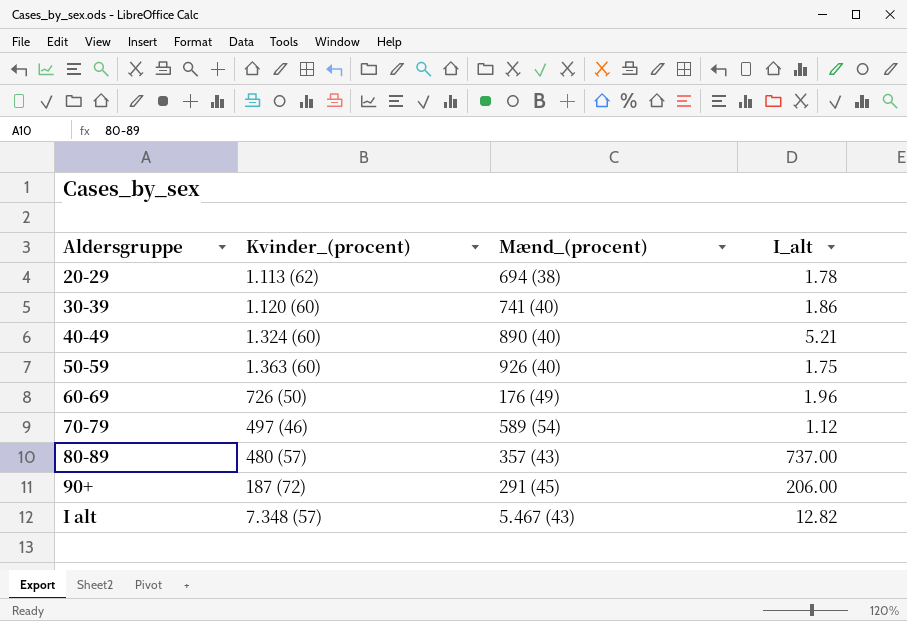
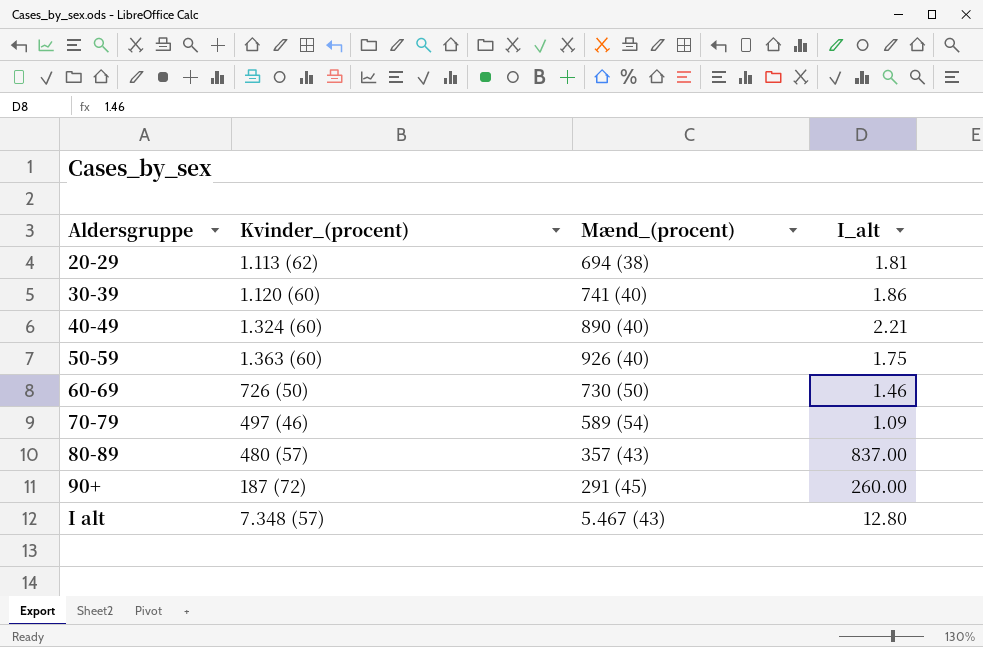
20-29 | I_alt: 1.78 -> 1.81
40-49 | I_alt: 5.21 -> 2.21
60-69 | Mænd_(procent): 176 (49) -> 730 (50)
60-69 | I_alt: 1.96 -> 1.46
70-79 | I_alt: 1.12 -> 1.09
80-89 | I_alt: 737.00 -> 837.00
90+ | I_alt: 206.00 -> 260.00
I alt | I_alt: 12.82 -> 12.80

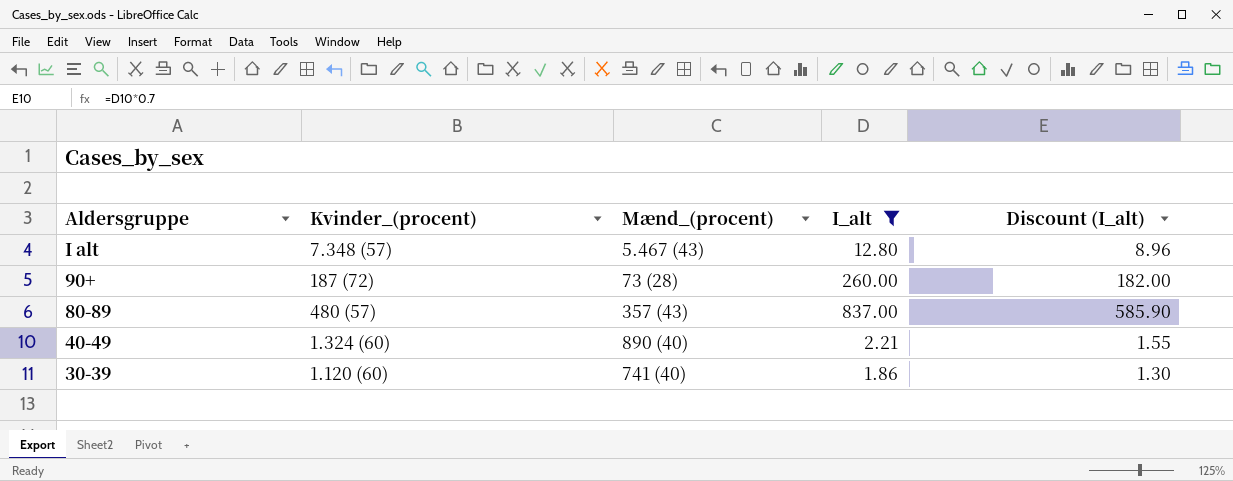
filter: none -> I_alt >= 1.86
row order: Aldersgruppe ascending -> Aldersgruppe descending
column Discount (I_alt) | formula: none -> [I_alt] * 0.7
90+ | Mænd_(procent): 291 (45) -> 73 (28)

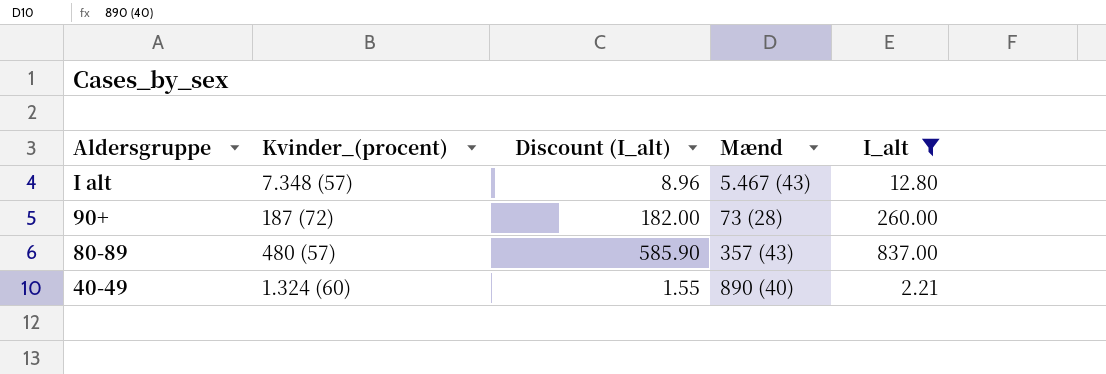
column Discount (I_alt) | position: 5 -> 3
column name: Mænd_(procent) -> Mænd
row 30-39: 1.120 (60) | 741 (40) | 1.86 | 1.30 -> none

